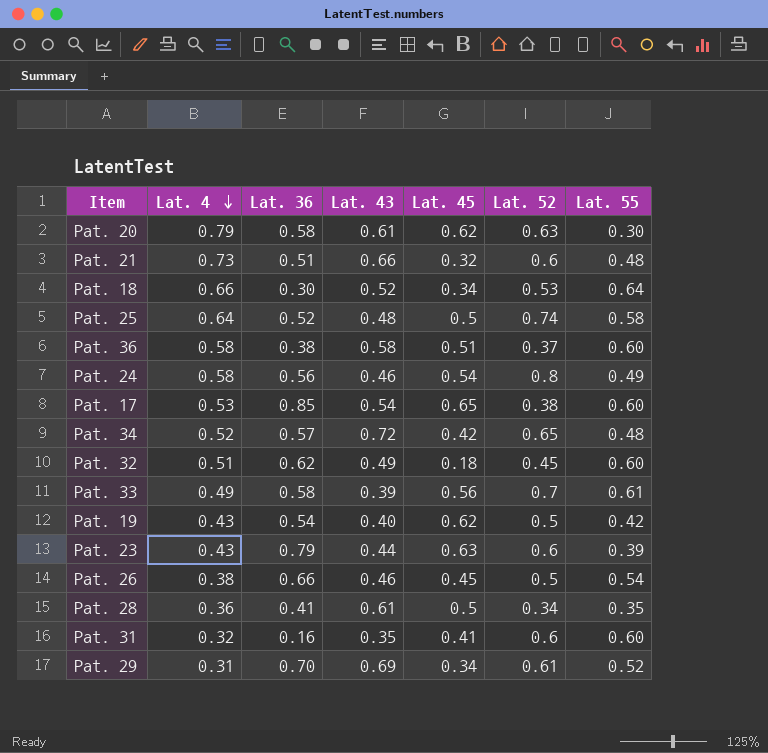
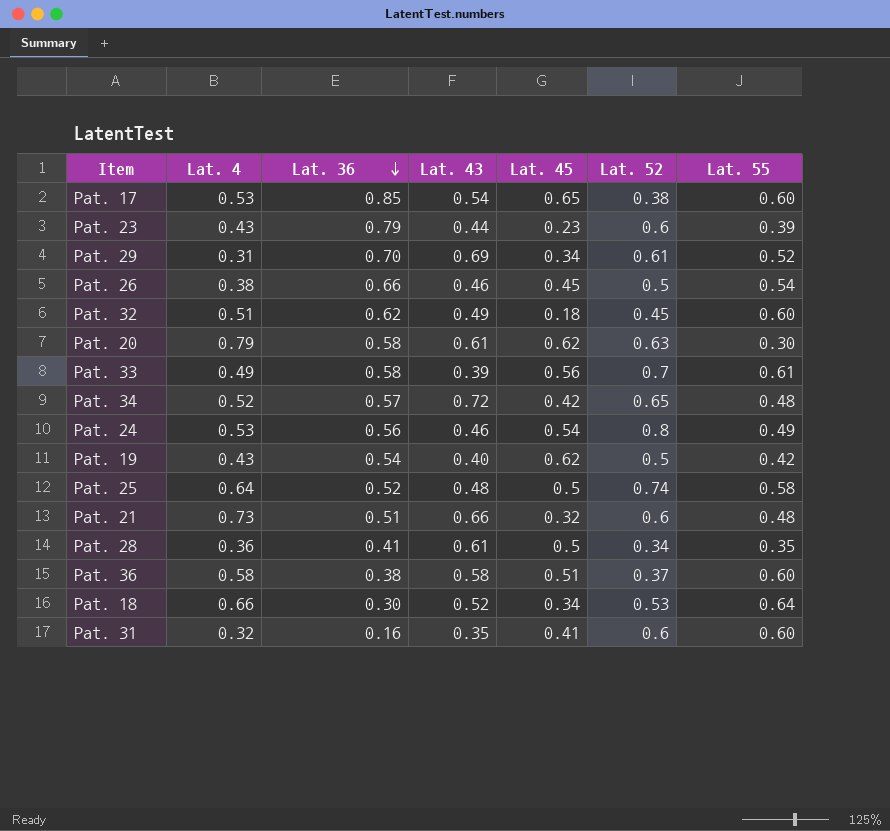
row order: Lat. 4 descending -> Lat. 36 descending
Pat. 23 | Lat. 45: 0.63 -> 0.23
Pat. 24 | Lat. 4: 0.58 -> 0.53

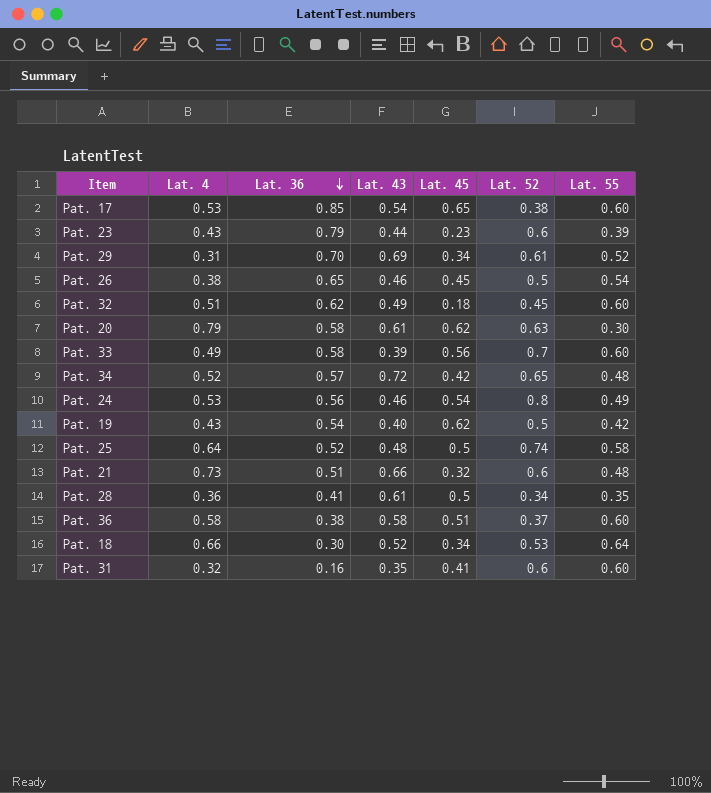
Pat. 26 | Lat. 36: 0.66 -> 0.65
Pat. 33 | Lat. 55: 0.61 -> 0.60

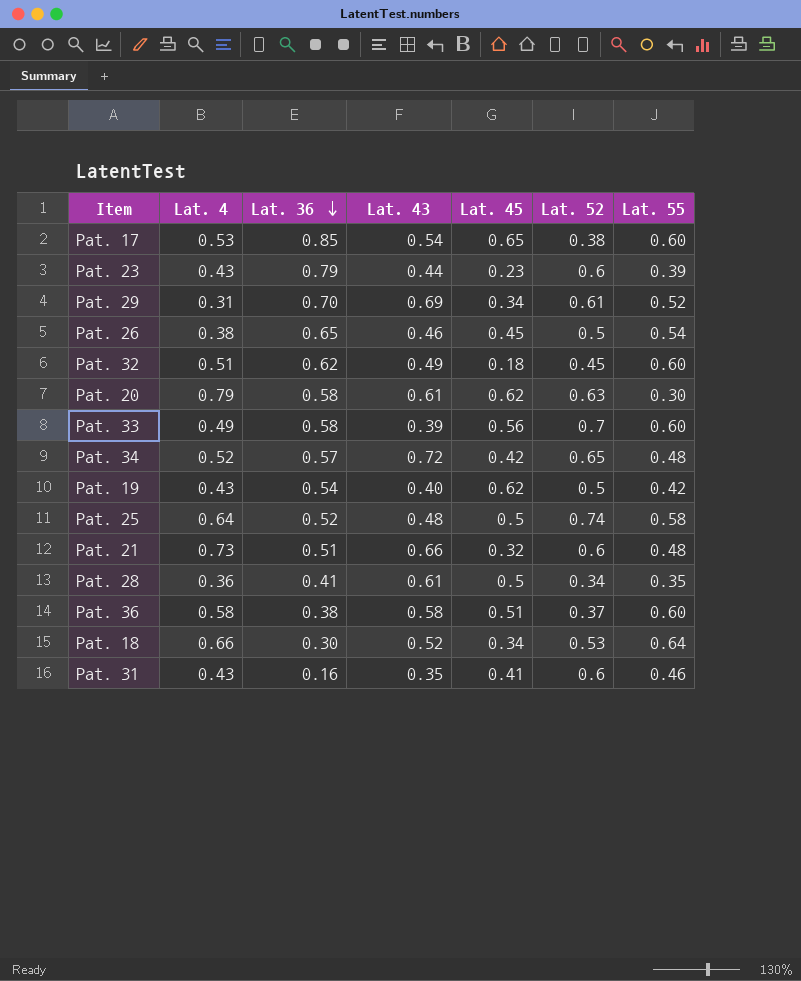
row Pat. 24: 0.53 | 0.56 | 0.46 | 0.54 | 0.8 | 0.49 -> none
Pat. 31 | Lat. 4: 0.32 -> 0.43
Pat. 31 | Lat. 55: 0.60 -> 0.46

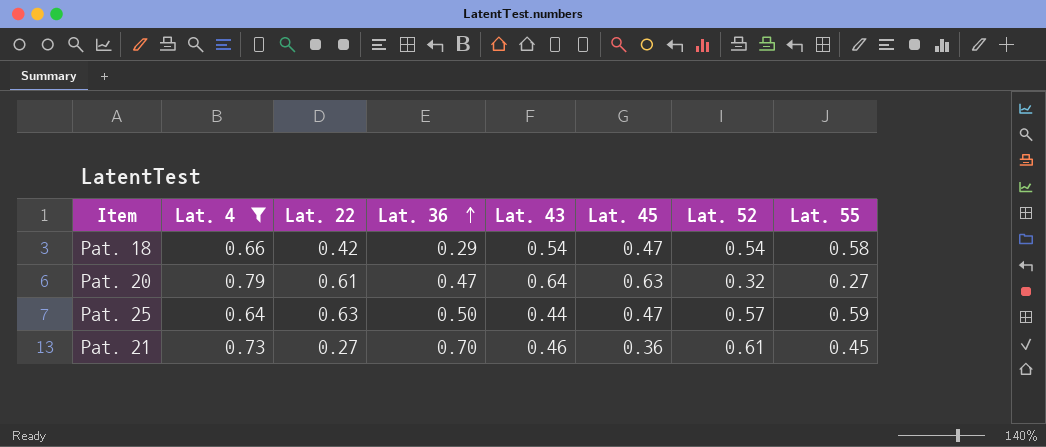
filter: none -> Lat. 4 >= 0.64
row order: Lat. 36 descending -> Lat. 36 ascending
column Lat. 22 | position: none -> 3
Pat. 18 | Lat. 36: 0.30 -> 0.29
Pat. 18 | Lat. 43: 0.52 -> 0.54
Pat. 18 | Lat. 45: 0.34 -> 0.47
Pat. 18 | Lat. 52: 0.53 -> 0.54
Pat. 18 | Lat. 55: 0.64 -> 0.58
Pat. 20 | Lat. 36: 0.58 -> 0.47
Pat. 20 | Lat. 43: 0.61 -> 0.64
Pat. 20 | Lat. 45: 0.62 -> 0.63
Pat. 20 | Lat. 52: 0.63 -> 0.32
Pat. 20 | Lat. 55: 0.30 -> 0.27
Pat. 25 | Lat. 36: 0.52 -> 0.50
Pat. 25 | Lat. 43: 0.48 -> 0.44
Pat. 25 | Lat. 45: 0.5 -> 0.47
Pat. 25 | Lat. 52: 0.74 -> 0.57
Pat. 25 | Lat. 55: 0.58 -> 0.59
Pat. 21 | Lat. 36: 0.51 -> 0.70
Pat. 21 | Lat. 43: 0.66 -> 0.46
Pat. 21 | Lat. 45: 0.32 -> 0.36
Pat. 21 | Lat. 52: 0.6 -> 0.61
Pat. 21 | Lat. 55: 0.48 -> 0.45

